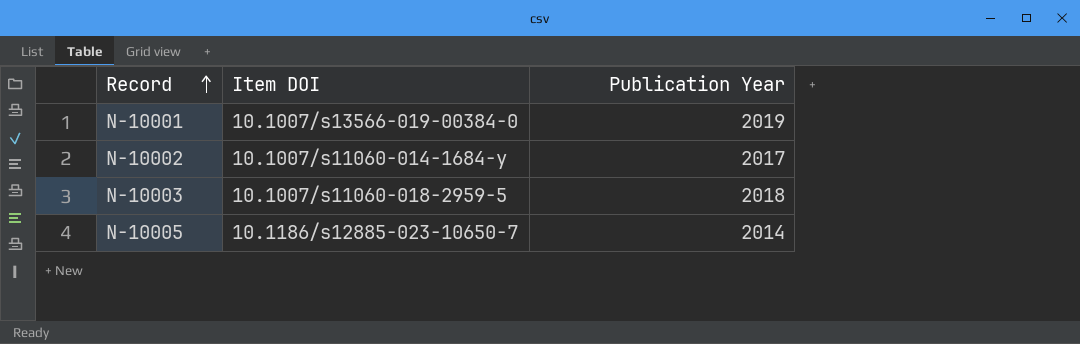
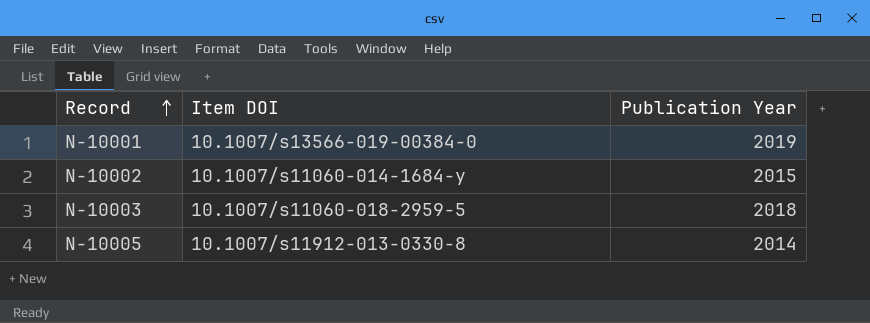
N-10002 | Publication Year: 2017 -> 2015
N-10005 | Item DOI: 10.1186/s12885-023-10650-7 -> 10.1007/s11912-013-0330-8

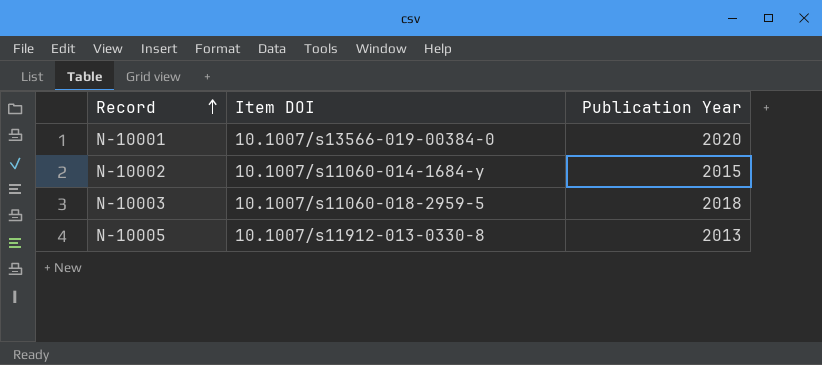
N-10001 | Publication Year: 2019 -> 2020
N-10005 | Publication Year: 2014 -> 2013

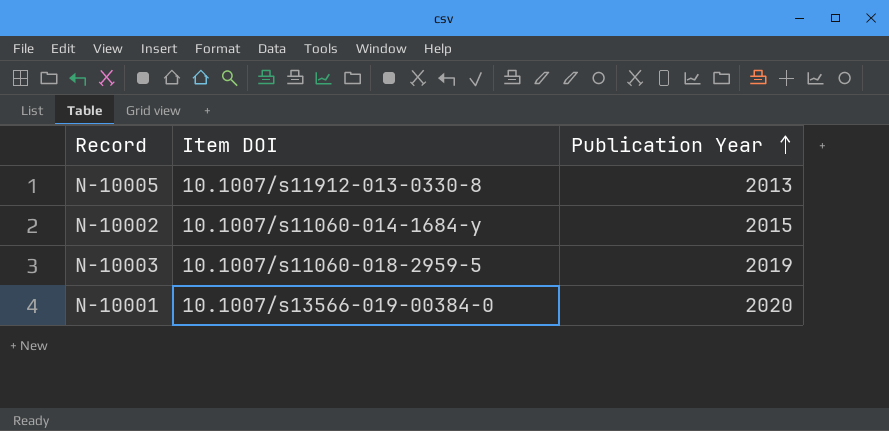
row order: Record ascending -> Publication Year ascending
N-10003 | Publication Year: 2018 -> 2019

